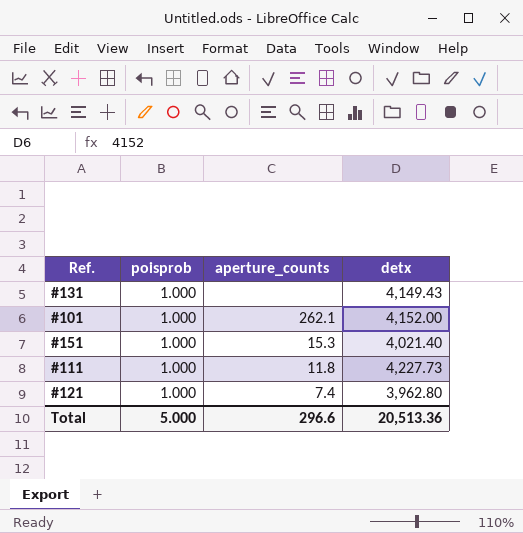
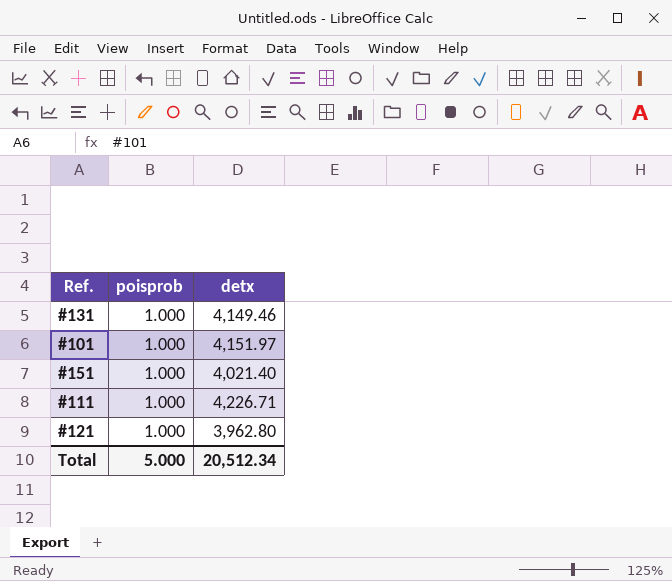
column aperture_counts | position: 3 -> none
#131 | detx: 4,149.43 -> 4,149.46
#101 | detx: 4,152.00 -> 4,151.97
#111 | detx: 4,227.73 -> 4,226.71
Total | detx: 20,513.36 -> 20,512.34

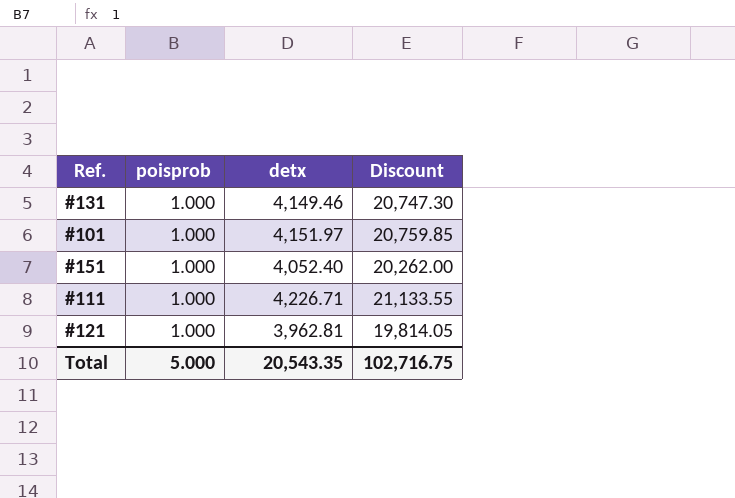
column Discount | formula: none -> [detx] * 5
#151 | detx: 4,021.40 -> 4,052.40
#121 | detx: 3,962.80 -> 3,962.81
Total | detx: 20,512.34 -> 20,543.35

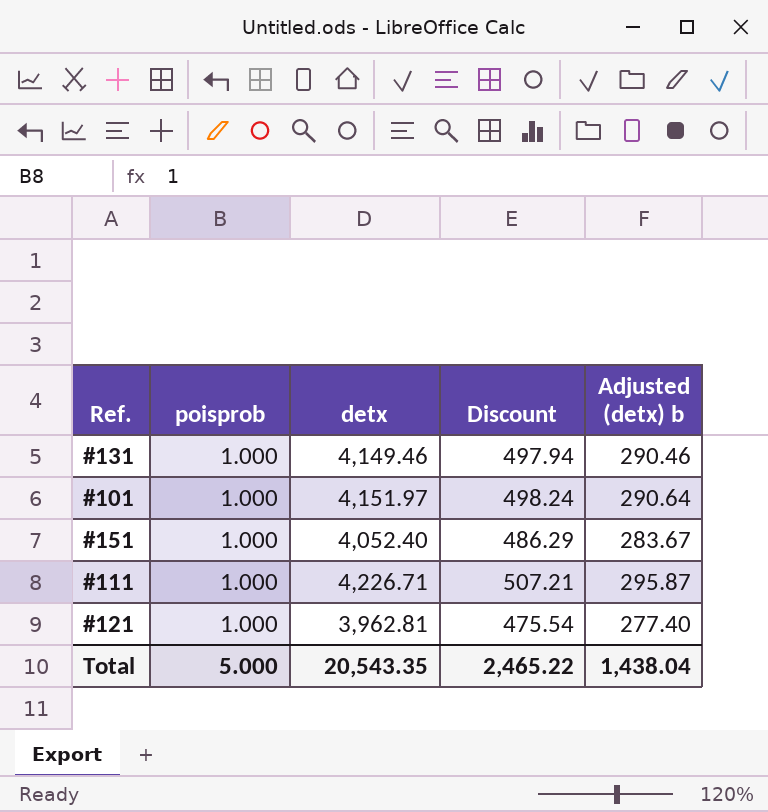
column Discount | formula: [detx] * 5 -> [detx] * 0.12
column Adjusted (detx) b | formula: none -> [detx] * 0.07
Total | Discount: 102,716.75 -> 2,465.22

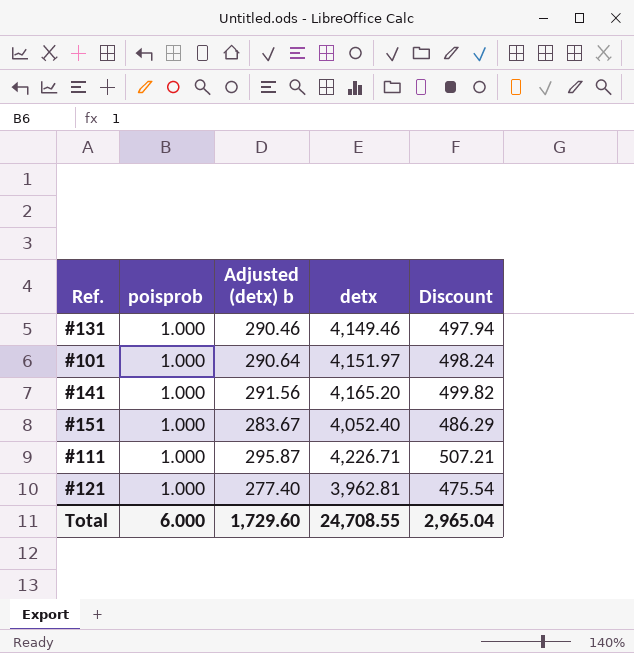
column Adjusted (detx) b | position: 5 -> 3
row #141: none -> 1.000 | 291.56 | 4,165.20 | 499.82
Total | poisprob: 5.000 -> 6.000
Total | Adjusted (detx) b: 1,438.04 -> 1,729.60
Total | detx: 20,543.35 -> 24,708.55
Total | Discount: 2,465.22 -> 2,965.04

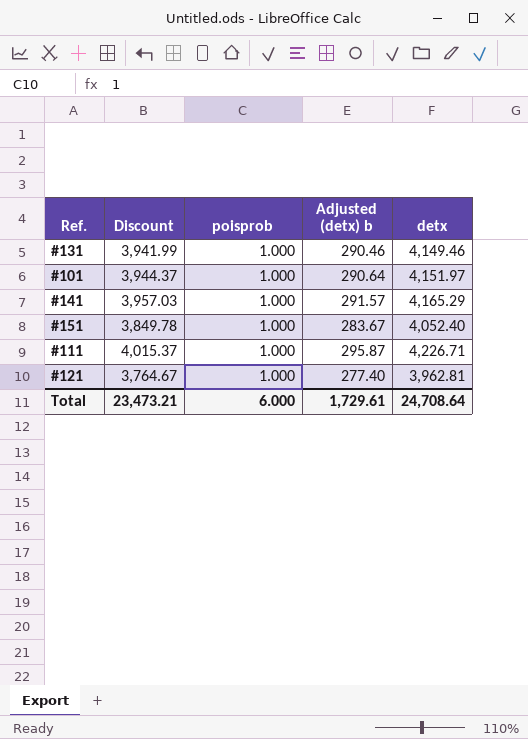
column Discount | formula: [detx] * 0.12 -> [detx] * 0.95
column Discount | position: 5 -> 2
#141 | Adjusted (detx) b: 291.56 -> 291.57
#141 | detx: 4,165.20 -> 4,165.29
Total | Discount: 2,965.04 -> 23,473.21
Total | Adjusted (detx) b: 1,729.60 -> 1,729.61
Total | detx: 24,708.55 -> 24,708.64

